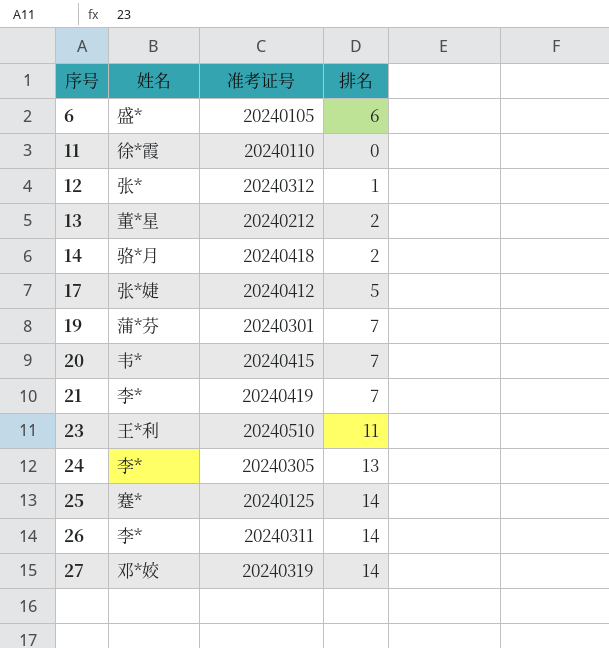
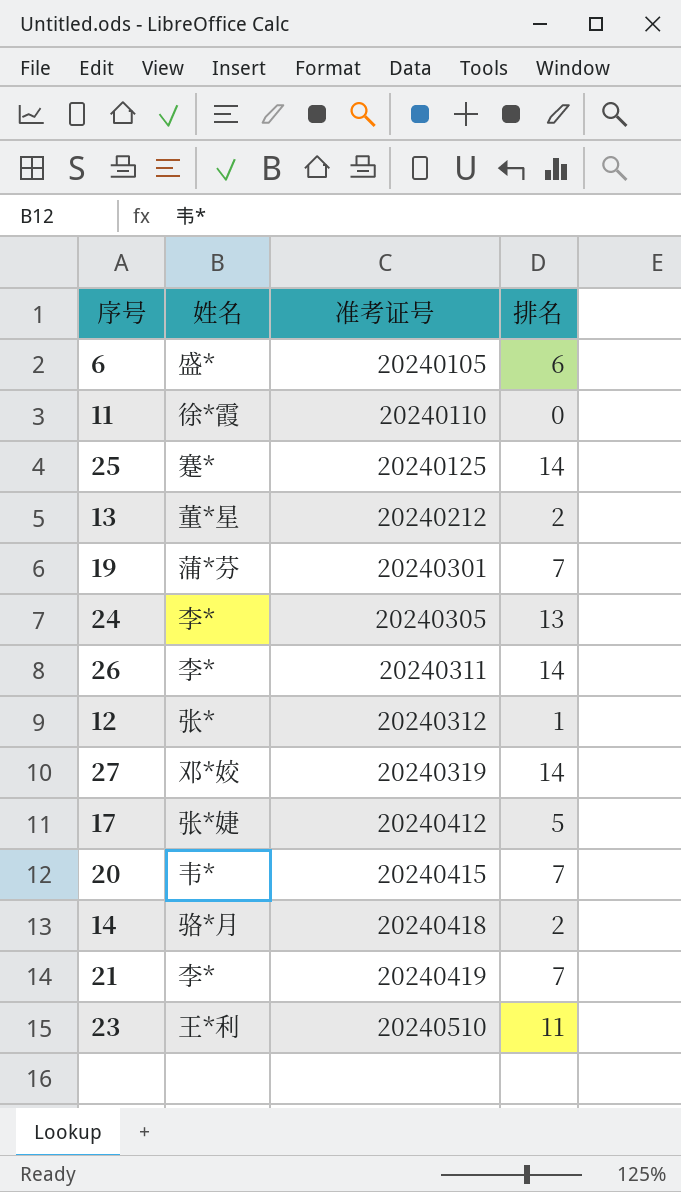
row order: 序号 ascending -> 准考证号 ascending

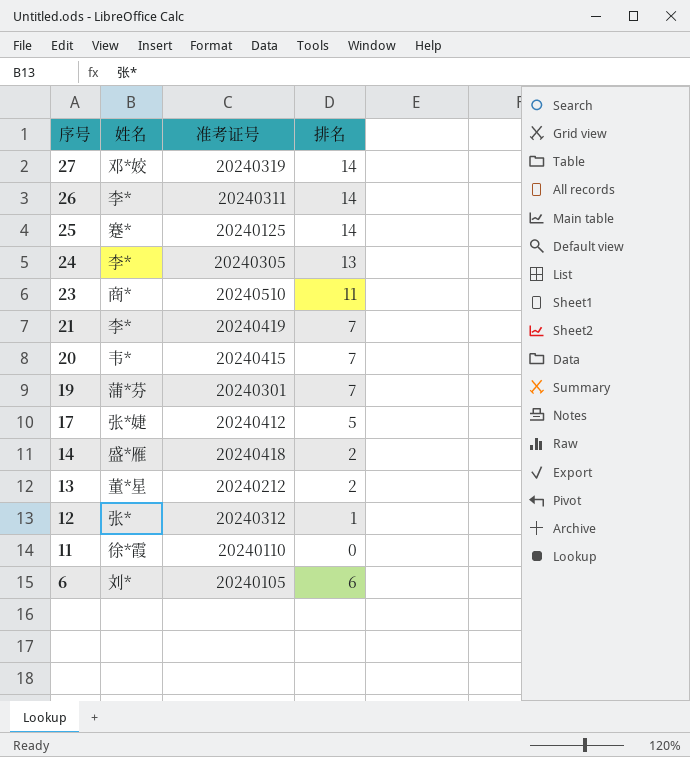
row order: 准考证号 ascending -> 序号 descending
23 | 姓名: 王*利 -> 商*
14 | 姓名: 骆*月 -> 盛*雁
6 | 姓名: 盛* -> 刘*

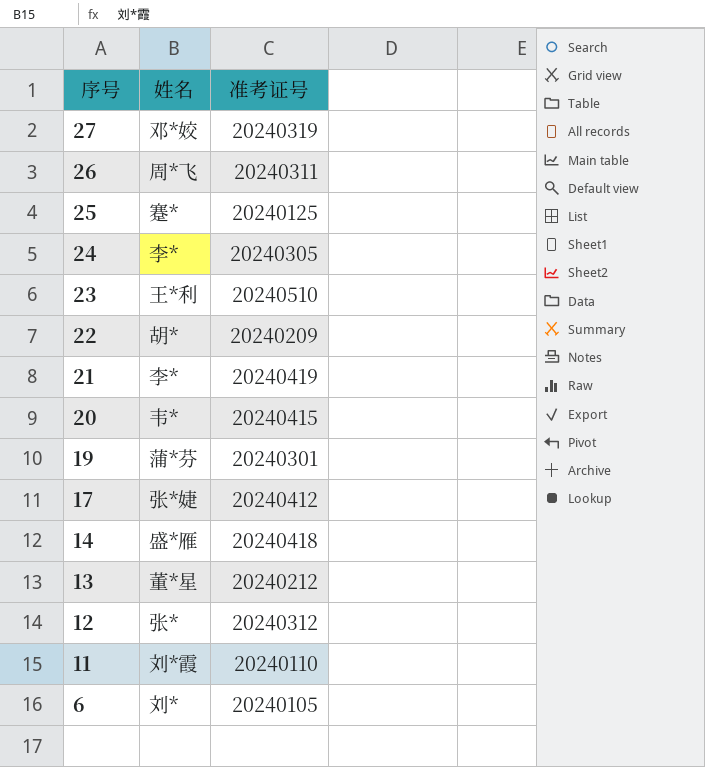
column 排名 | position: 4 -> none
26 | 姓名: 李* -> 周*飞
23 | 姓名: 商* -> 王*利
row 22: none -> 胡* | 20240209
11 | 姓名: 徐*霞 -> 刘*霞

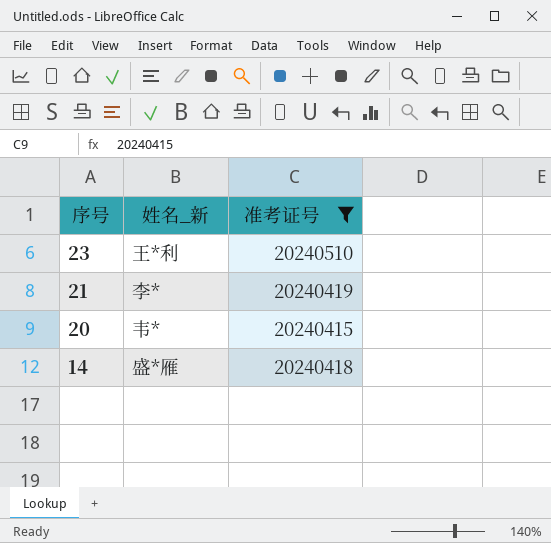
filter: none -> 准考证号 >= 20240415
column name: 姓名 -> 姓名_新

